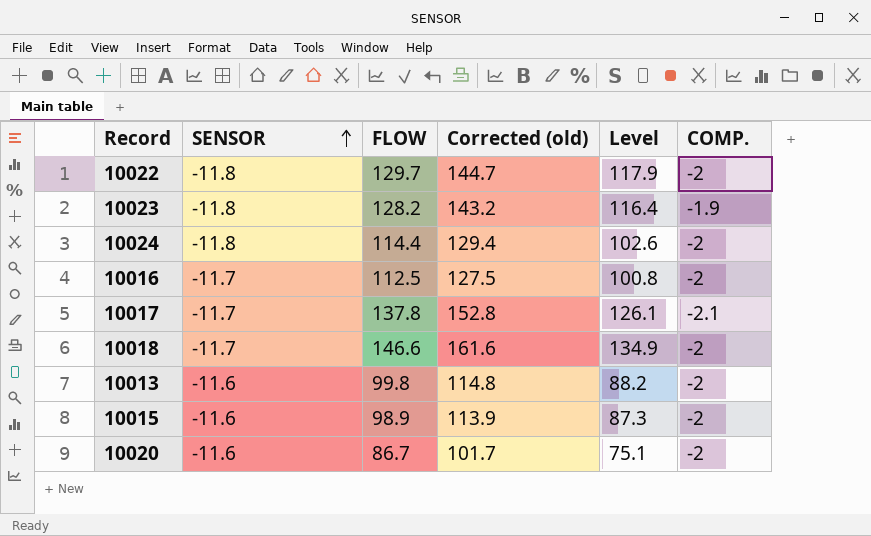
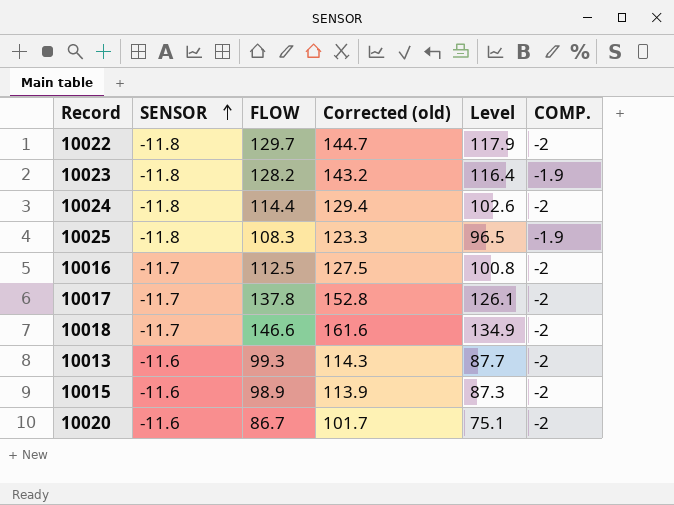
row 10025: none -> -11.8 | 108.3 | 123.3 | 96.5 | -1.9
10017 | COMP.: -2.1 -> -2
10013 | FLOW: 99.8 -> 99.3
10013 | Corrected (old): 114.8 -> 114.3
10013 | Level: 88.2 -> 87.7

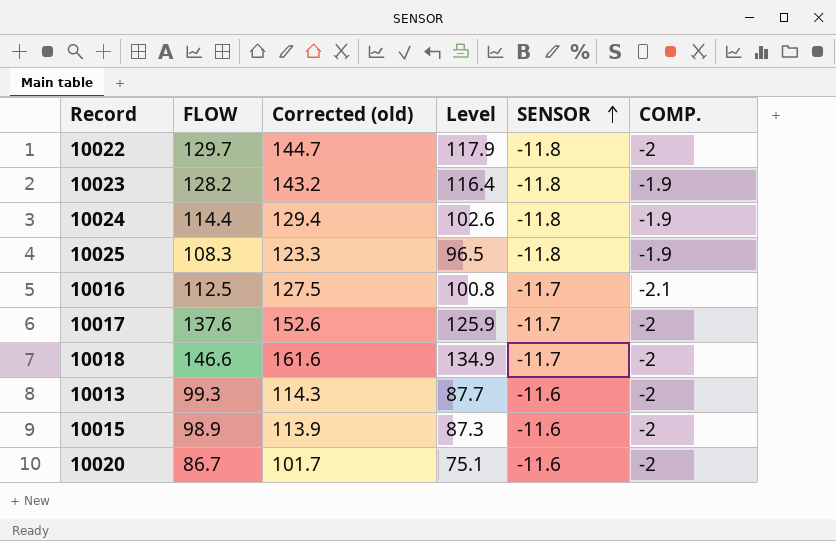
column SENSOR | position: 2 -> 5
10024 | COMP.: -2 -> -1.9
10016 | COMP.: -2 -> -2.1
10017 | FLOW: 137.8 -> 137.6
10017 | Corrected (old): 152.8 -> 152.6
10017 | Level: 126.1 -> 125.9

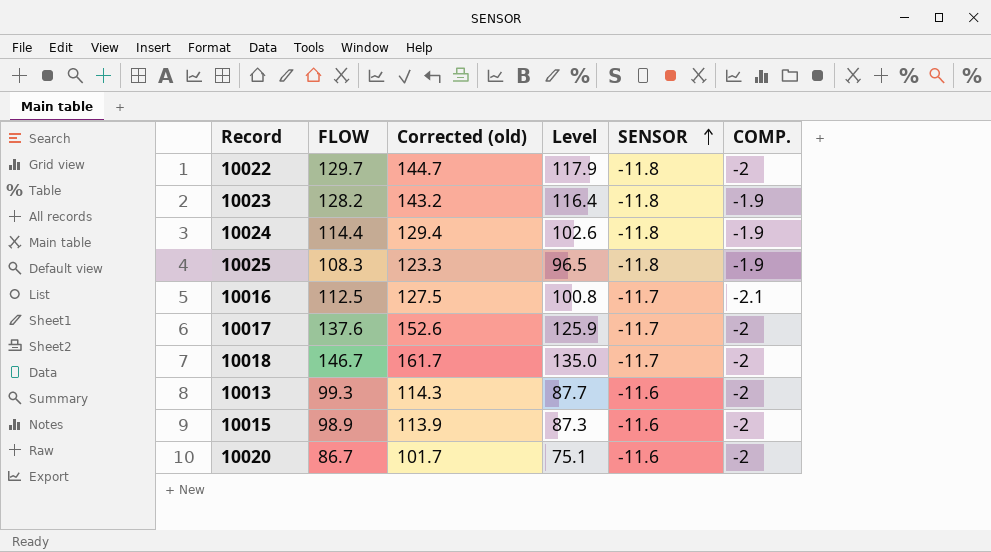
10018 | FLOW: 146.6 -> 146.7
10018 | Corrected (old): 161.6 -> 161.7
10018 | Level: 134.9 -> 135.0

